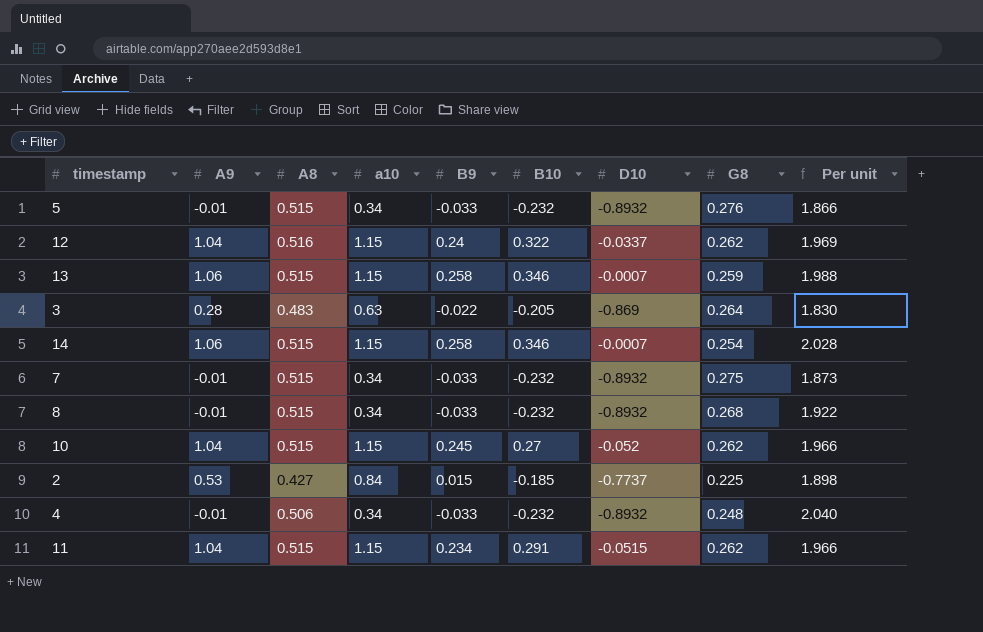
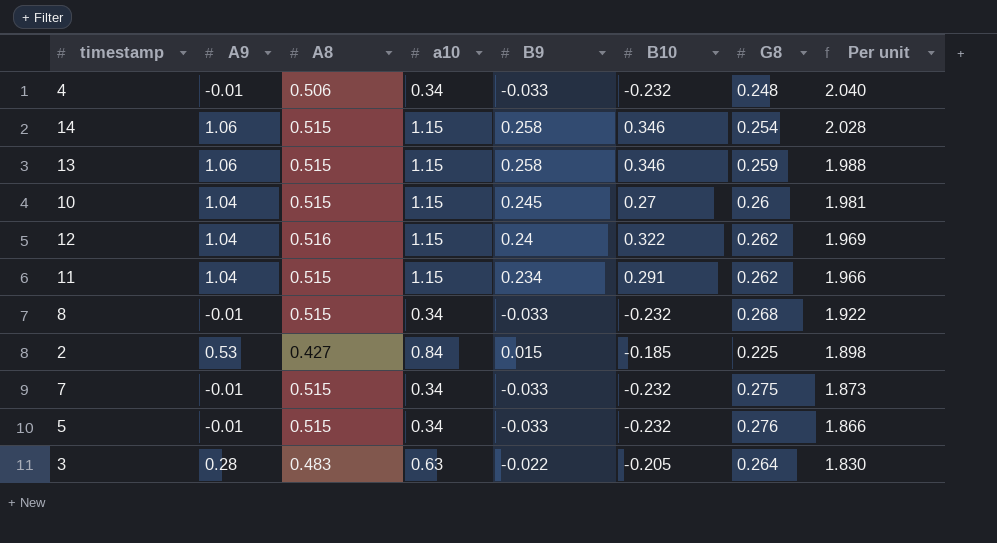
row order: none -> Per unit descending
column D10 | position: 7 -> none
10 | G8: 0.262 -> 0.26
10 | Per unit: 1.966 -> 1.981

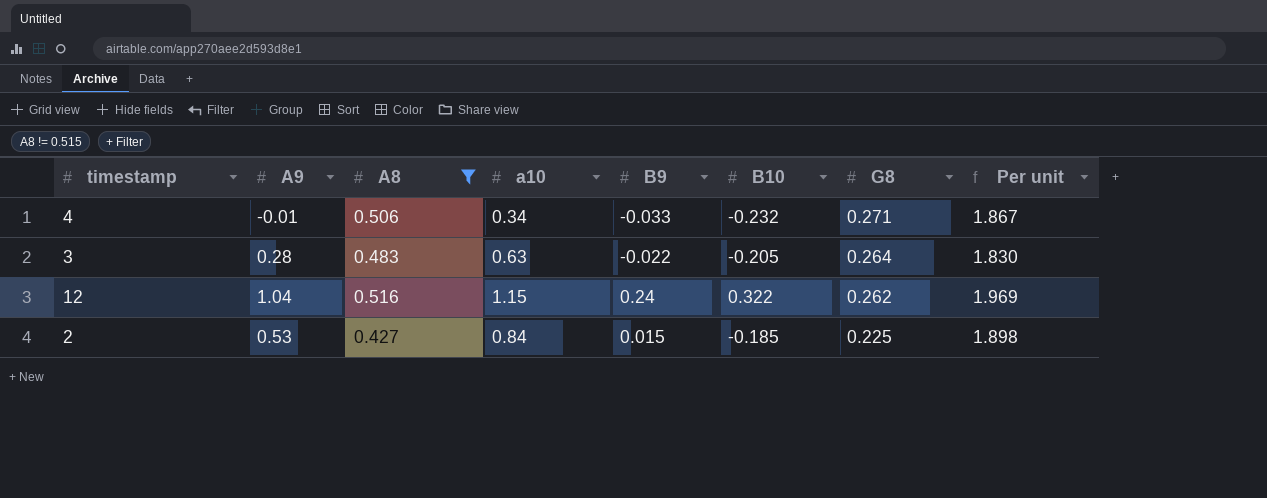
filter: none -> A8 != 0.515
row order: Per unit descending -> G8 descending
4 | G8: 0.248 -> 0.271
4 | Per unit: 2.040 -> 1.867

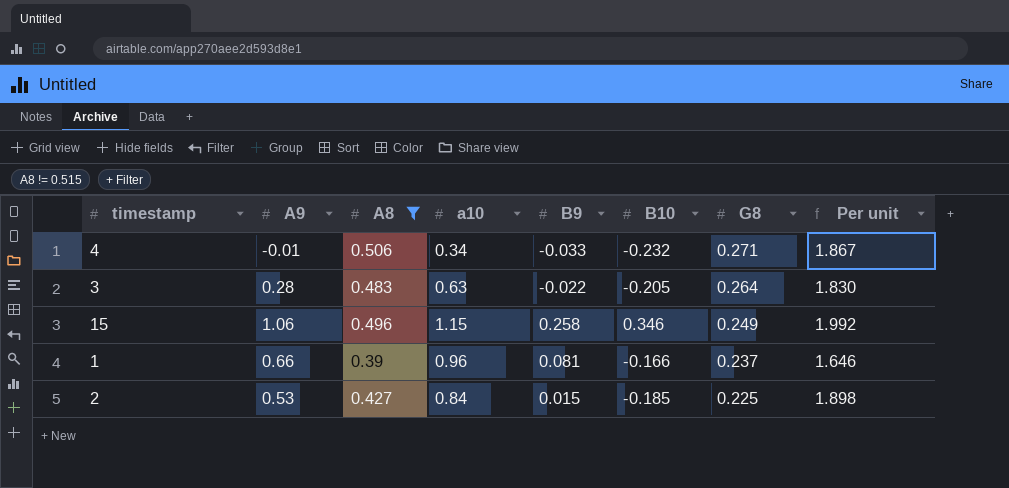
row 12: 1.04 | 0.516 | 1.15 | 0.24 | 0.322 | 0.262 | 1.969 -> none
row 15: none -> 1.06 | 0.496 | 1.15 | 0.258 | 0.346 | 0.249 | 1.992
row 1: none -> 0.66 | 0.39 | 0.96 | 0.081 | -0.166 | 0.237 | 1.646

